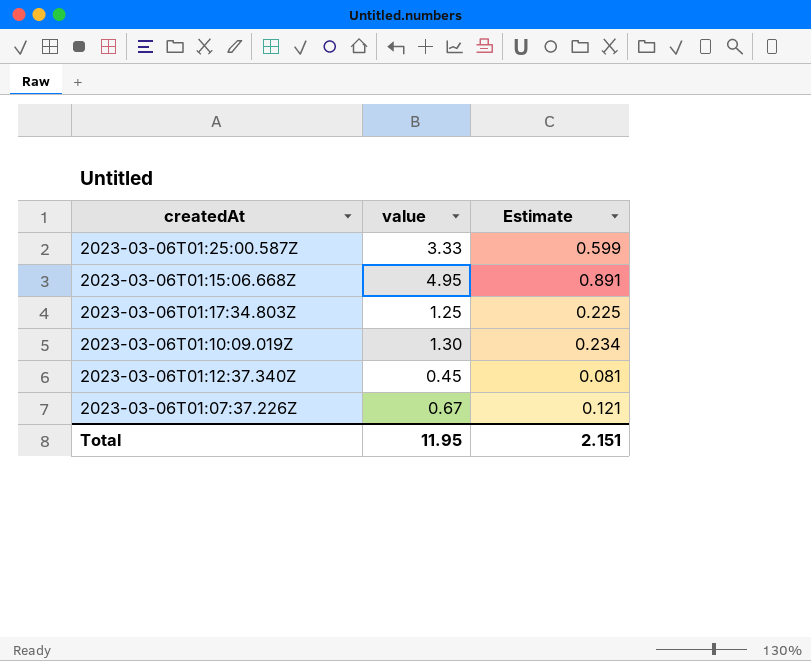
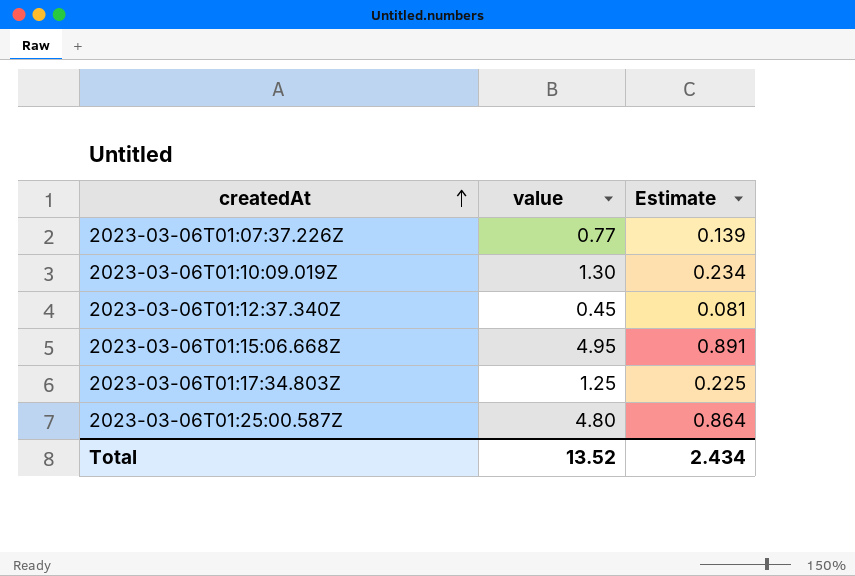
row order: none -> createdAt ascending
2023-03-06T01:07:37.226Z | value: 0.67 -> 0.77
2023-03-06T01:07:37.226Z | Estimate: 0.121 -> 0.139
2023-03-06T01:25:00.587Z | value: 3.33 -> 4.80
2023-03-06T01:25:00.587Z | Estimate: 0.599 -> 0.864
Total | value: 11.95 -> 13.52
Total | Estimate: 2.151 -> 2.434

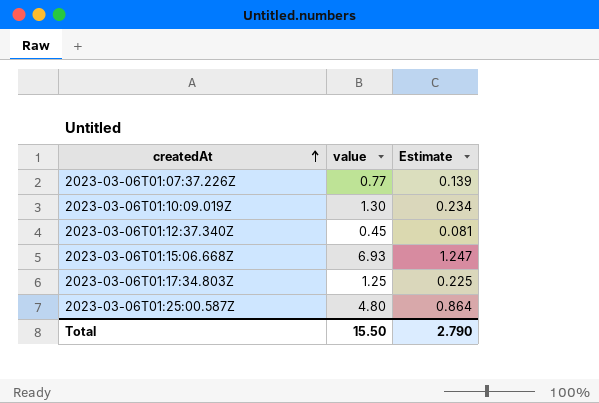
2023-03-06T01:15:06.668Z | value: 4.95 -> 6.93
2023-03-06T01:15:06.668Z | Estimate: 0.891 -> 1.247
Total | value: 13.52 -> 15.50
Total | Estimate: 2.434 -> 2.790

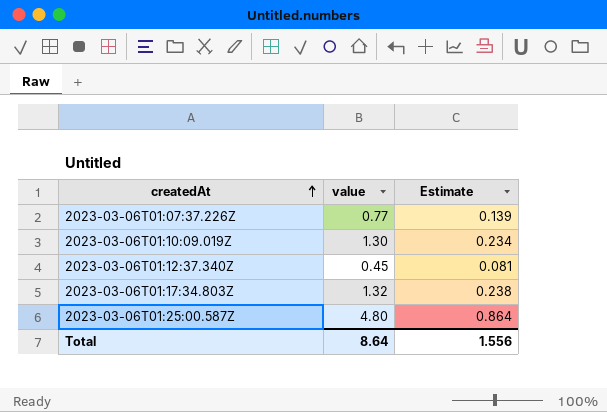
row 2023-03-06T01:15:06.668Z: 6.93 | 1.247 -> none
2023-03-06T01:17:34.803Z | value: 1.25 -> 1.32
2023-03-06T01:17:34.803Z | Estimate: 0.225 -> 0.238
Total | value: 15.50 -> 8.64
Total | Estimate: 2.790 -> 1.556

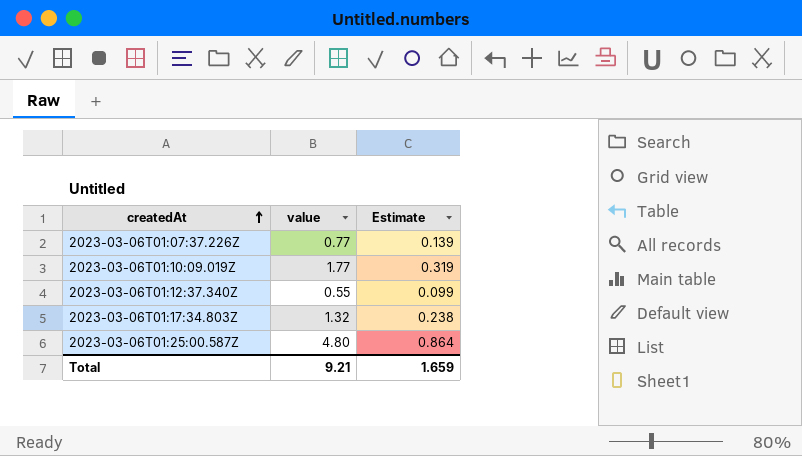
2023-03-06T01:10:09.019Z | value: 1.30 -> 1.77
2023-03-06T01:10:09.019Z | Estimate: 0.234 -> 0.319
2023-03-06T01:12:37.340Z | value: 0.45 -> 0.55
2023-03-06T01:12:37.340Z | Estimate: 0.081 -> 0.099
Total | value: 8.64 -> 9.21
Total | Estimate: 1.556 -> 1.659

